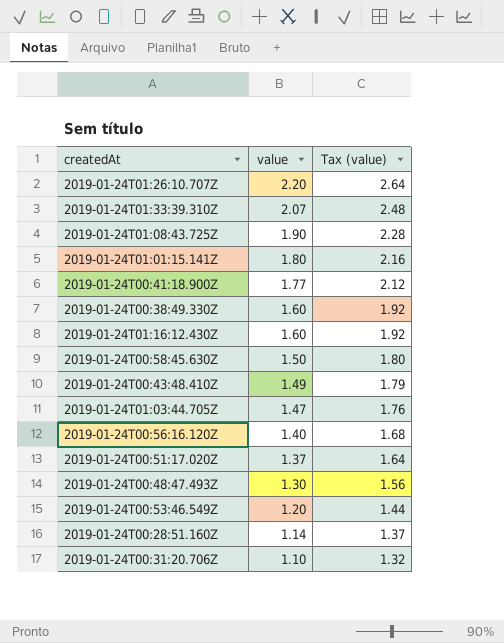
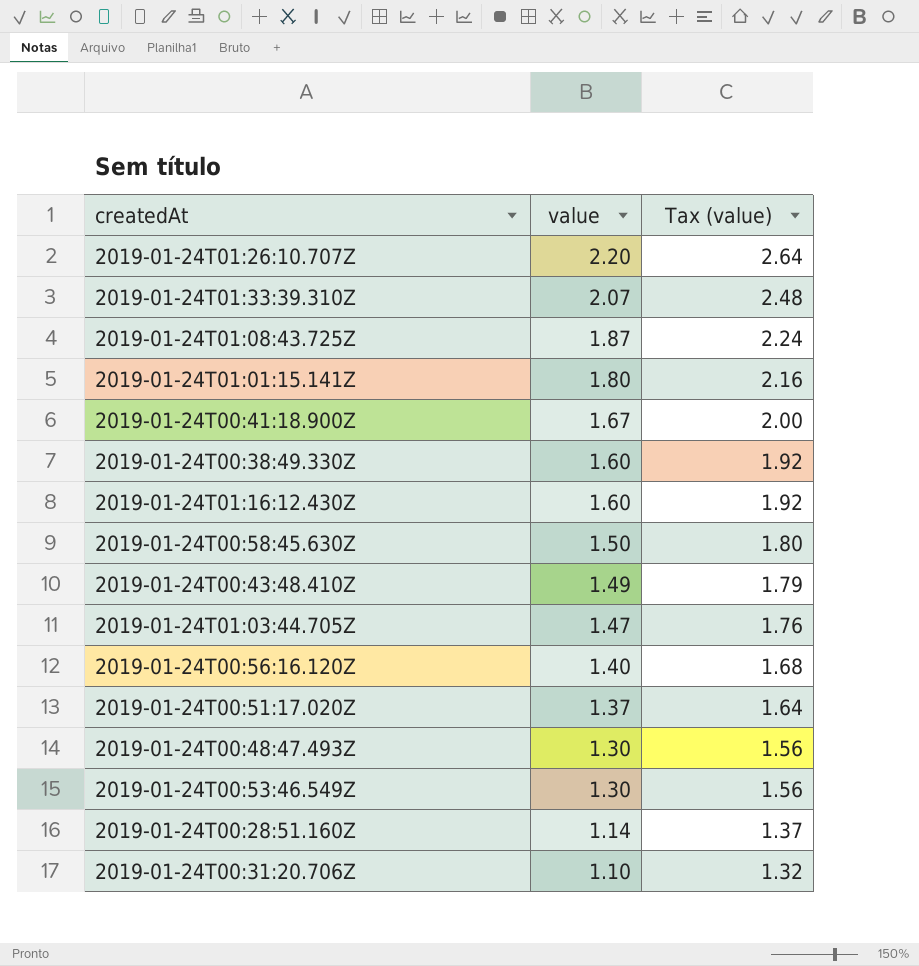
2019-01-24T01:08:43.725Z | value: 1.90 -> 1.87
2019-01-24T01:08:43.725Z | Tax (value): 2.28 -> 2.24
2019-01-24T00:41:18.900Z | value: 1.77 -> 1.67
2019-01-24T00:41:18.900Z | Tax (value): 2.12 -> 2.00
2019-01-24T00:53:46.549Z | value: 1.20 -> 1.30
2019-01-24T00:53:46.549Z | Tax (value): 1.44 -> 1.56

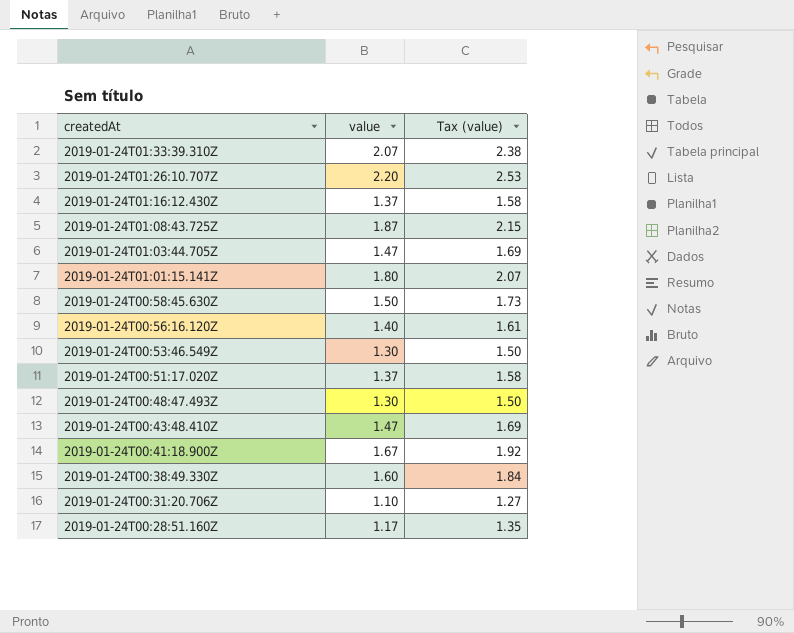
row order: value descending -> createdAt descending
column Tax (value) | formula: [value] * 1.2 -> [value] * 1.15
2019-01-24T01:16:12.430Z | value: 1.60 -> 1.37
2019-01-24T00:43:48.410Z | value: 1.49 -> 1.47
2019-01-24T00:28:51.160Z | value: 1.14 -> 1.17

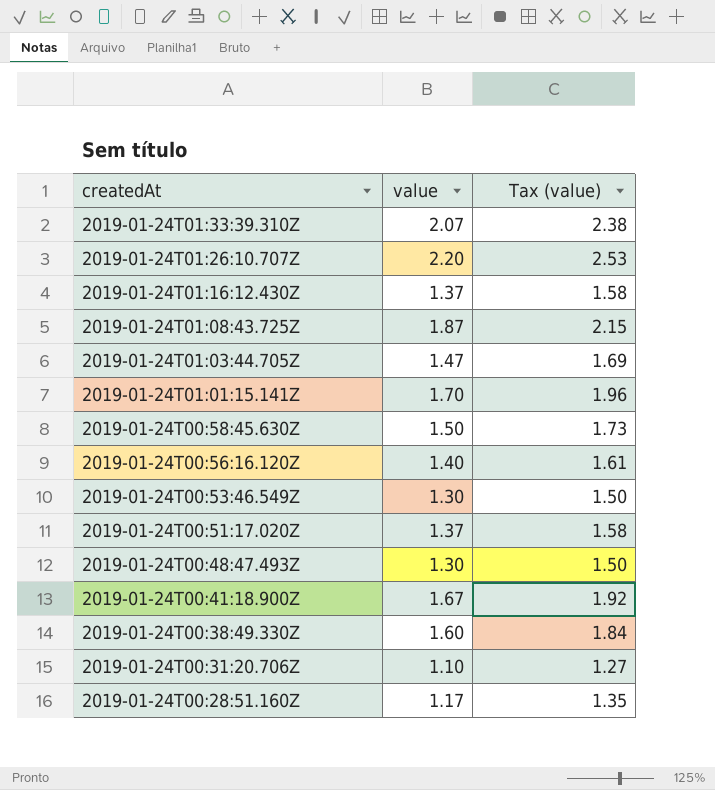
row 2019-01-24T00:43:48.410Z: 1.47 | 1.69 -> none
2019-01-24T01:01:15.141Z | value: 1.80 -> 1.70
2019-01-24T01:01:15.141Z | Tax (value): 2.07 -> 1.96

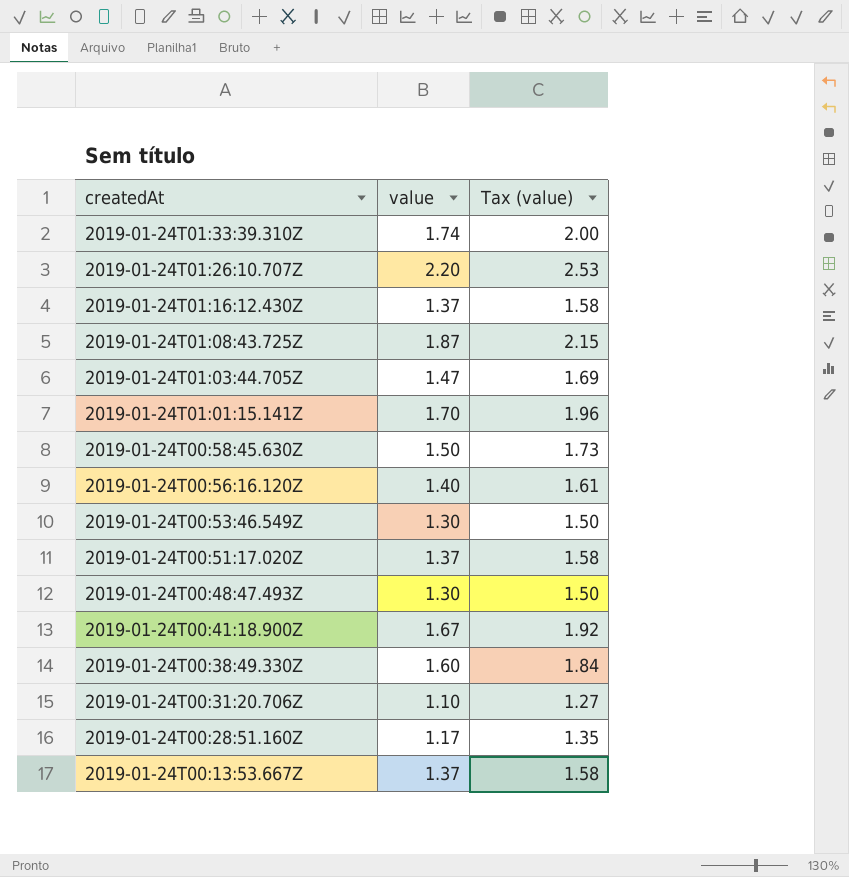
2019-01-24T01:33:39.310Z | value: 2.07 -> 1.74
2019-01-24T01:33:39.310Z | Tax (value): 2.38 -> 2.00
row 2019-01-24T00:13:53.667Z: none -> 1.37 | 1.58

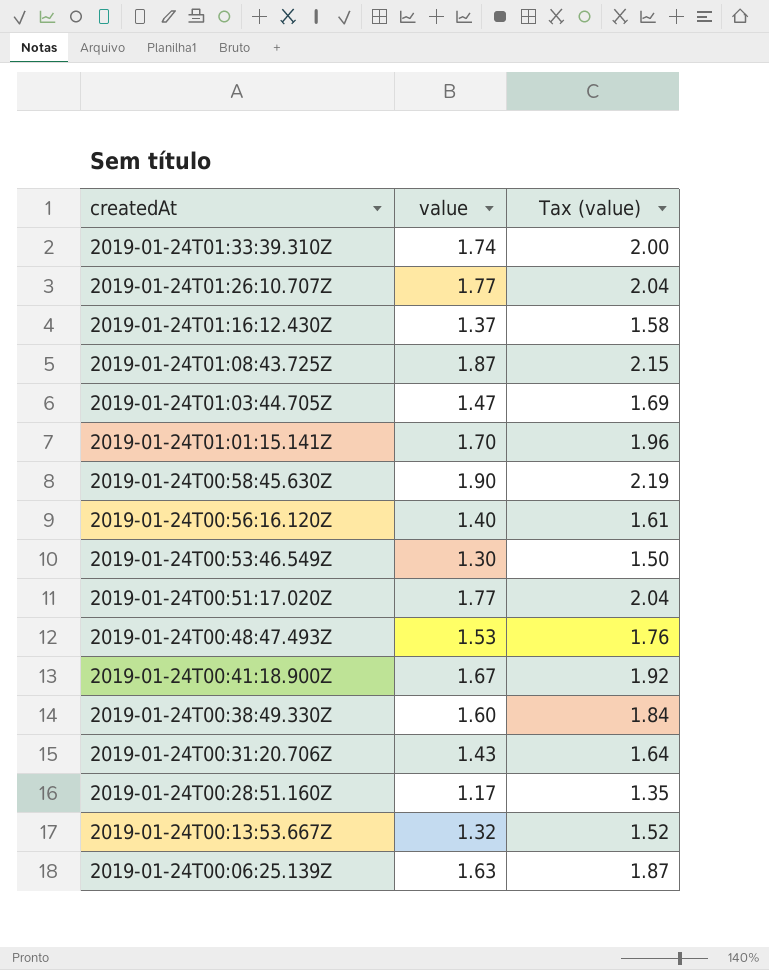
2019-01-24T01:26:10.707Z | value: 2.20 -> 1.77
2019-01-24T01:26:10.707Z | Tax (value): 2.53 -> 2.04
2019-01-24T00:58:45.630Z | value: 1.50 -> 1.90
2019-01-24T00:58:45.630Z | Tax (value): 1.73 -> 2.19
2019-01-24T00:51:17.020Z | value: 1.37 -> 1.77
2019-01-24T00:51:17.020Z | Tax (value): 1.58 -> 2.04
2019-01-24T00:48:47.493Z | value: 1.30 -> 1.53
2019-01-24T00:48:47.493Z | Tax (value): 1.50 -> 1.76
2019-01-24T00:31:20.706Z | value: 1.10 -> 1.43
2019-01-24T00:31:20.706Z | Tax (value): 1.27 -> 1.64
2019-01-24T00:13:53.667Z | value: 1.37 -> 1.32
2019-01-24T00:13:53.667Z | Tax (value): 1.58 -> 1.52
row 2019-01-24T00:06:25.139Z: none -> 1.63 | 1.87

